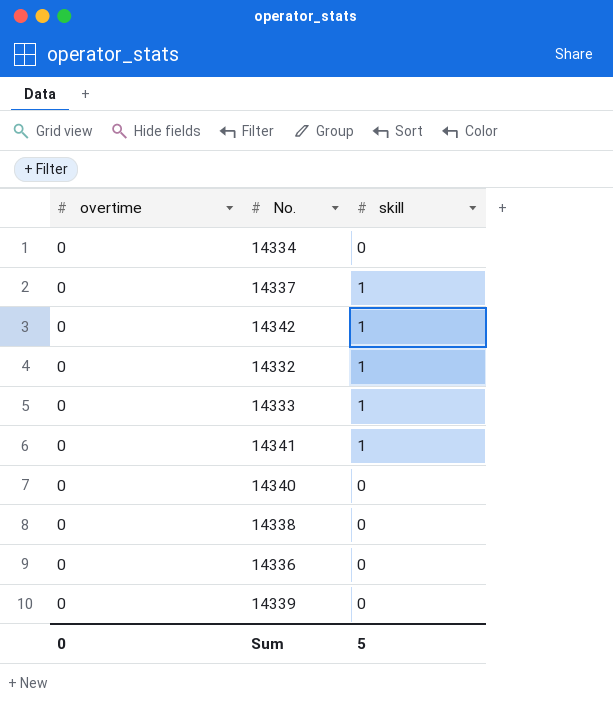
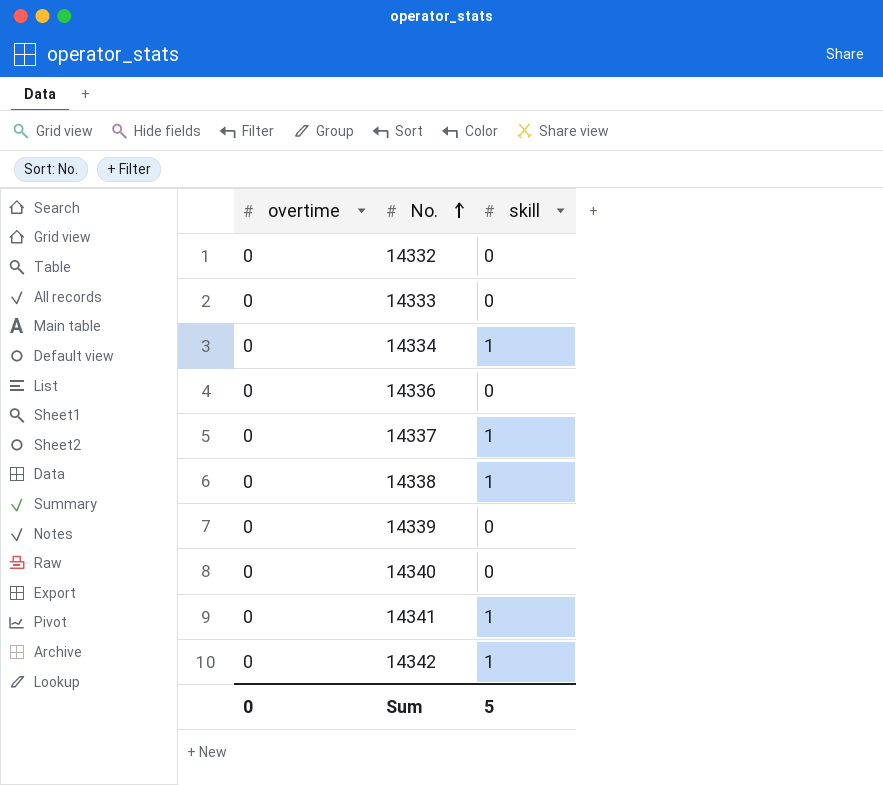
row order: none -> No. ascending
14332 | skill: 1 -> 0
14333 | skill: 1 -> 0
14334 | skill: 0 -> 1
14338 | skill: 0 -> 1

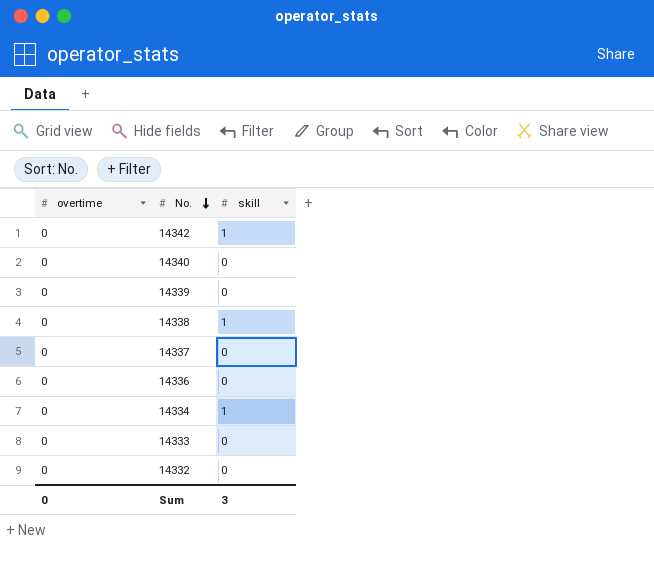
row order: No. ascending -> No. descending
row 14341: 0 | 1 -> none
14337 | skill: 1 -> 0
Sum | skill: 5 -> 3

